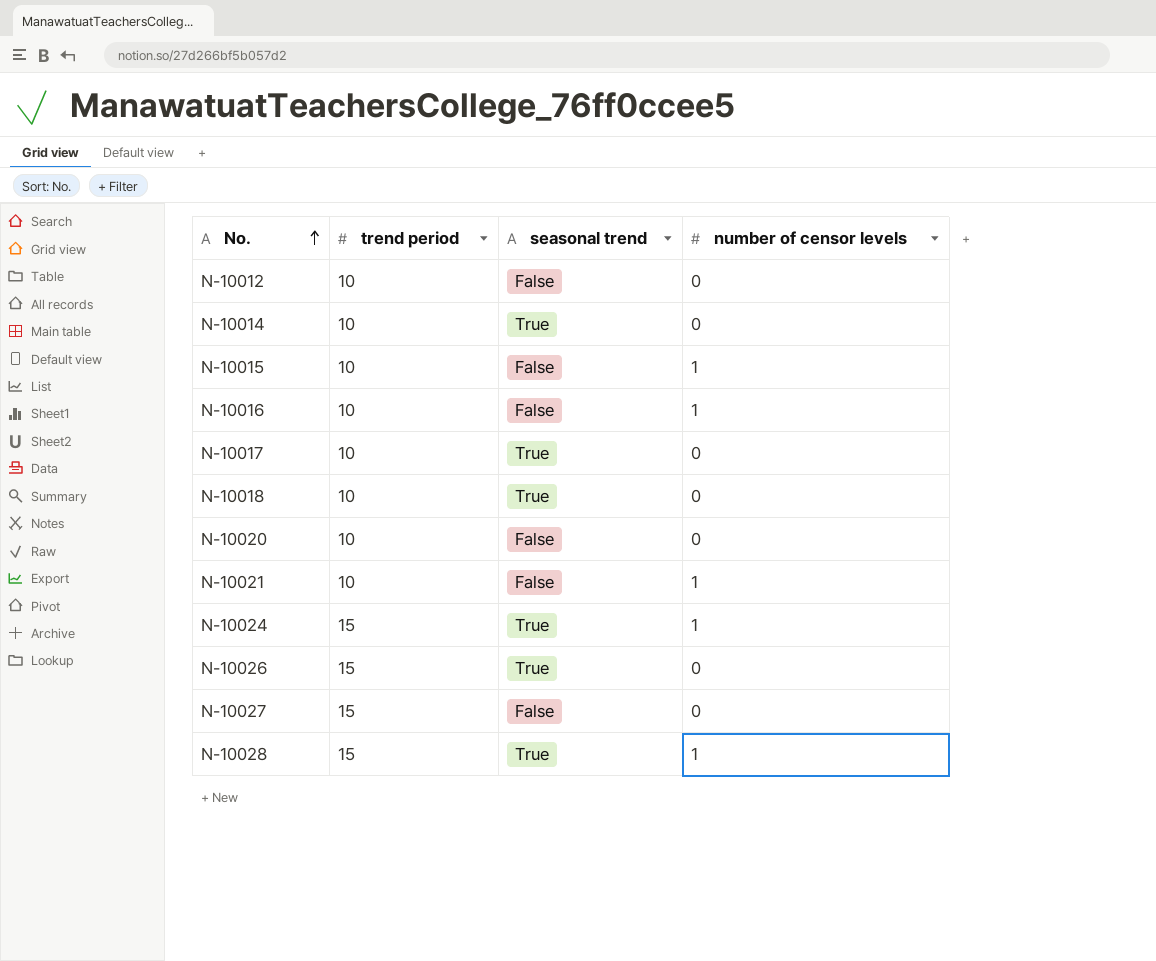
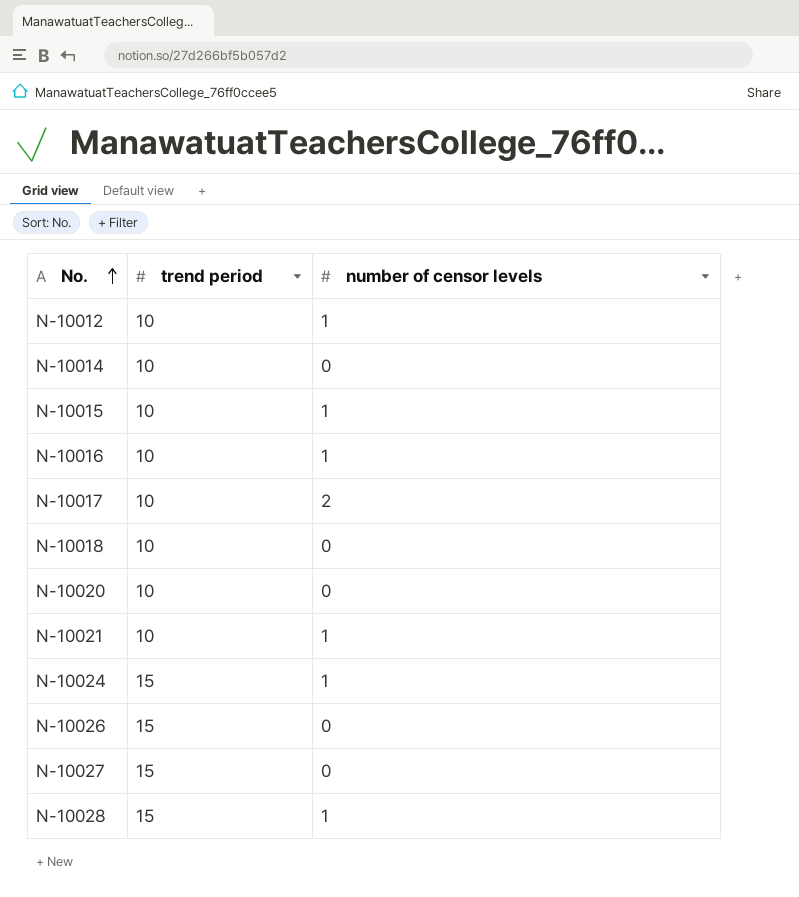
column seasonal trend | position: 3 -> none
N-10012 | number of censor levels: 0 -> 1
N-10017 | number of censor levels: 0 -> 2

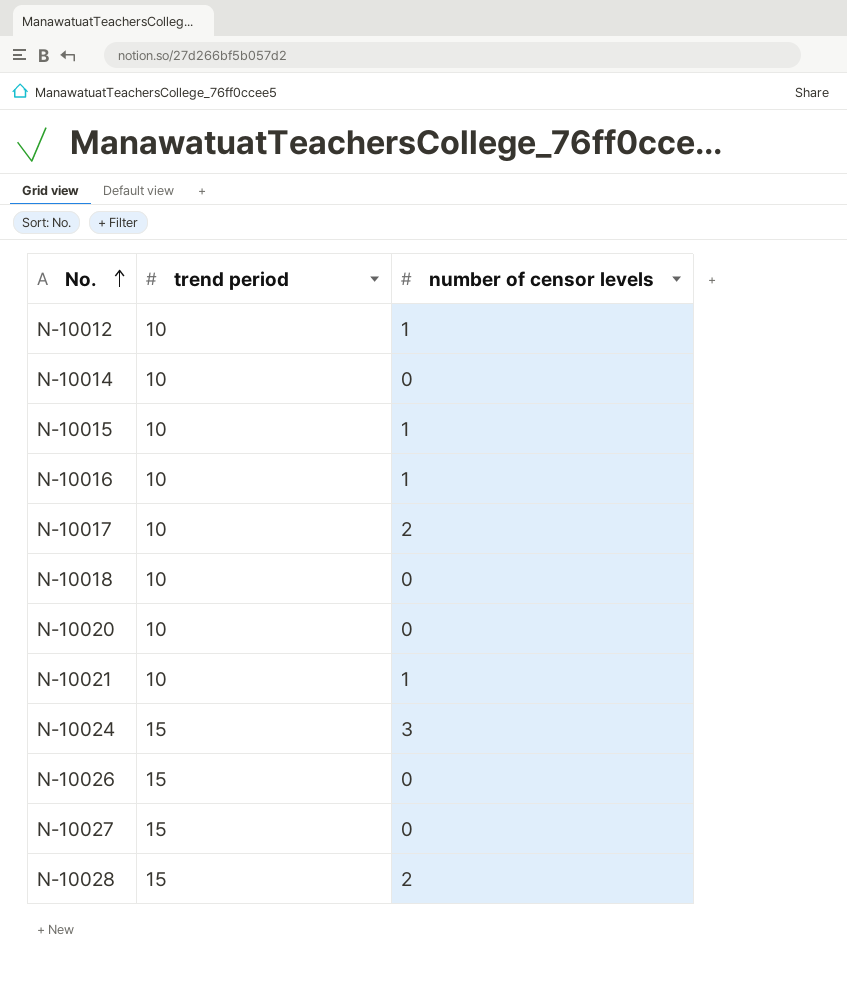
N-10024 | number of censor levels: 1 -> 3
N-10028 | number of censor levels: 1 -> 2

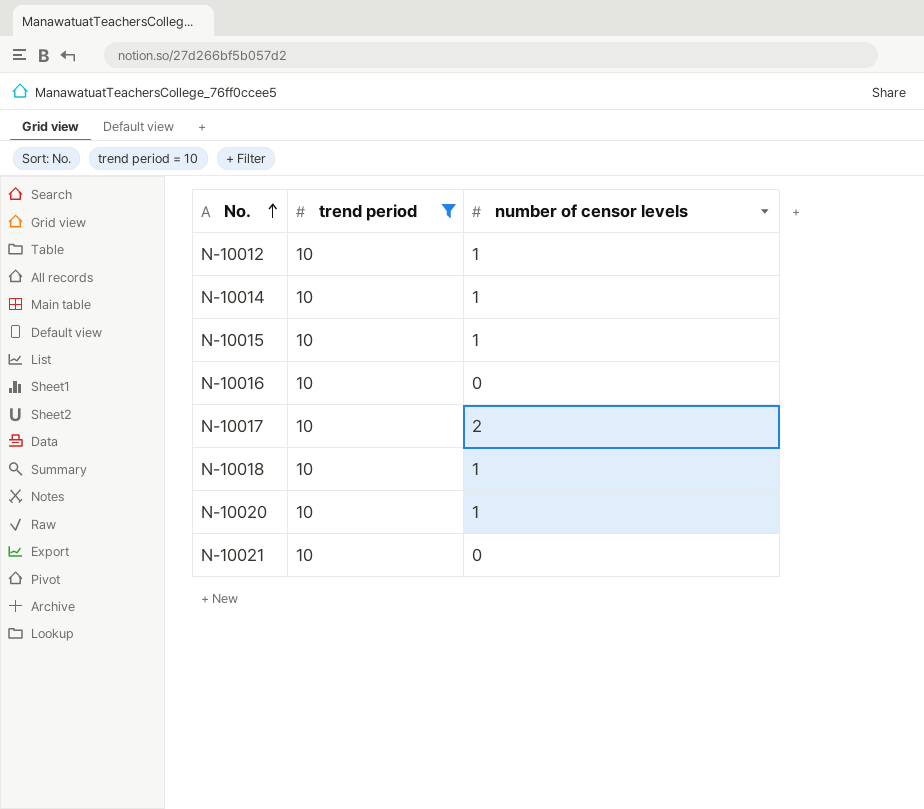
filter: none -> trend period = 10
N-10014 | number of censor levels: 0 -> 1
N-10016 | number of censor levels: 1 -> 0
N-10018 | number of censor levels: 0 -> 1
N-10020 | number of censor levels: 0 -> 1
N-10021 | number of censor levels: 1 -> 0

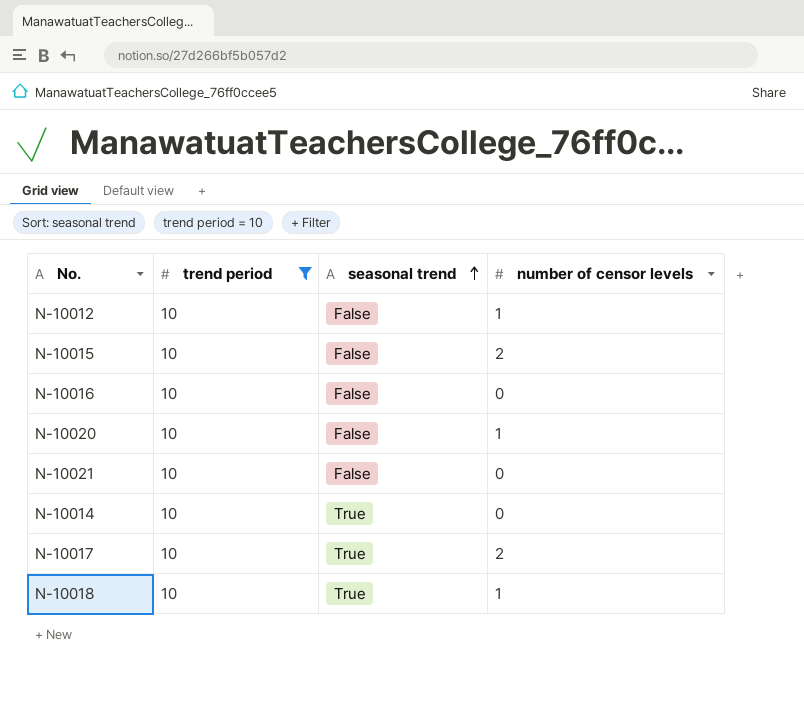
row order: No. ascending -> seasonal trend ascending
column seasonal trend | position: none -> 3
N-10015 | number of censor levels: 1 -> 2
N-10014 | number of censor levels: 1 -> 0

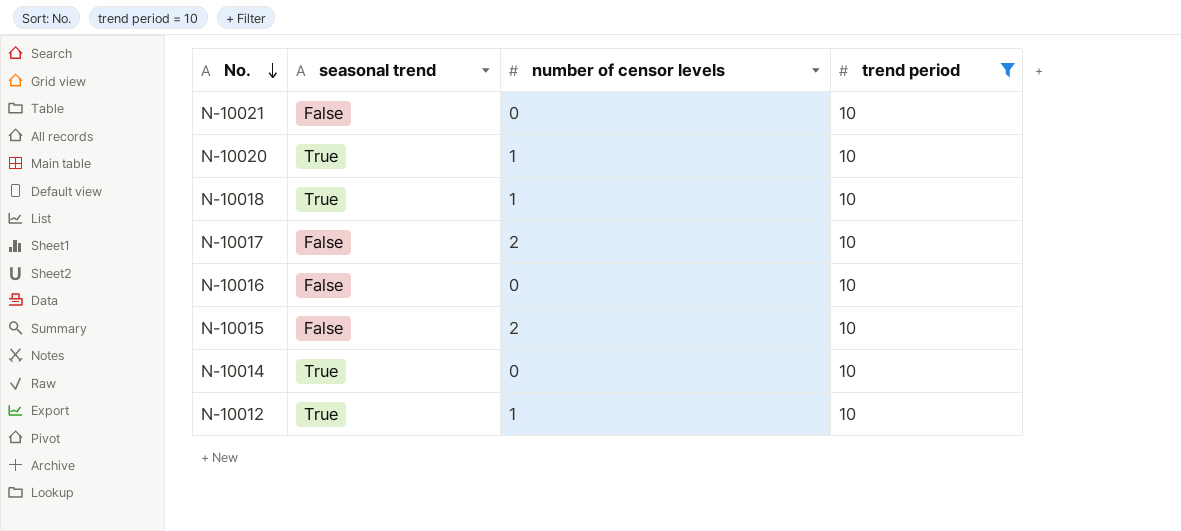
row order: seasonal trend ascending -> No. descending
column trend period | position: 2 -> 4
N-10020 | seasonal trend: False -> True
N-10017 | seasonal trend: True -> False
N-10012 | seasonal trend: False -> True

